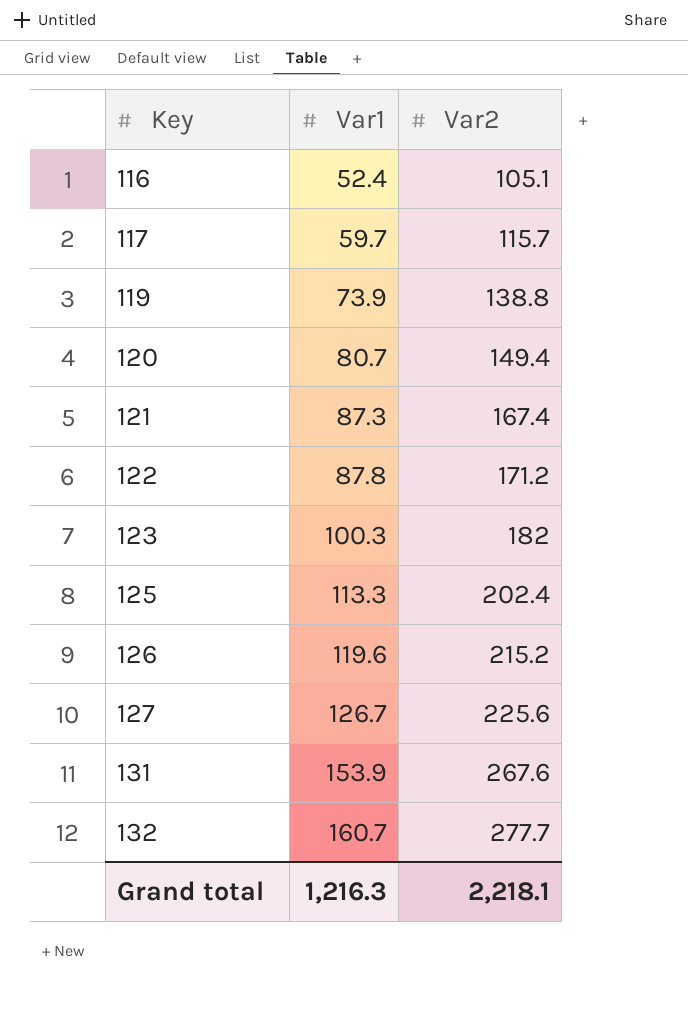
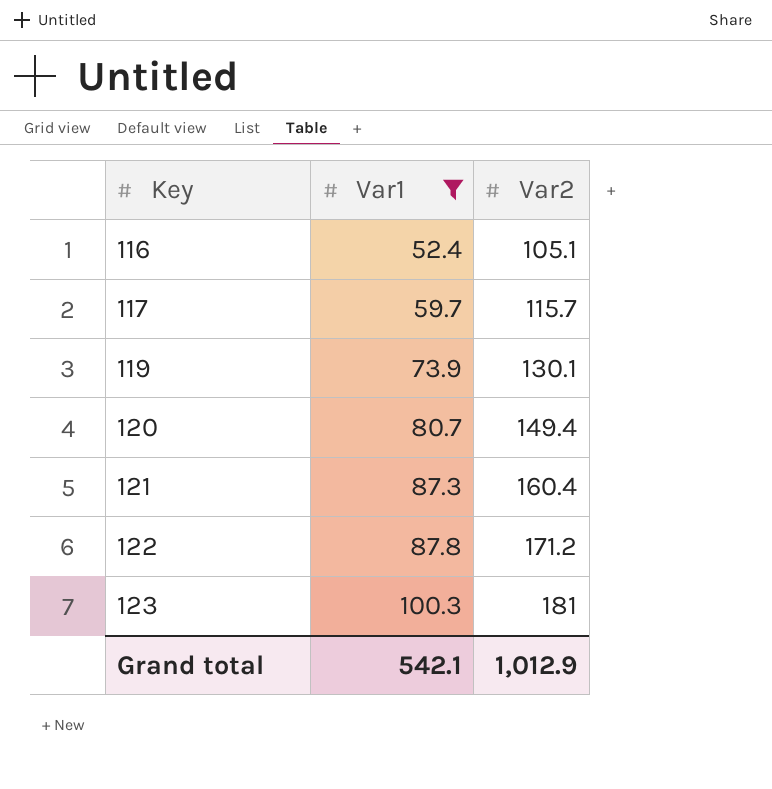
filter: none -> Var1 <= 100.3
119 | Var2: 138.8 -> 130.1
121 | Var2: 167.4 -> 160.4
123 | Var2: 182 -> 181
Grand total | Var1: 1,216.3 -> 542.1
Grand total | Var2: 2,218.1 -> 1,012.9

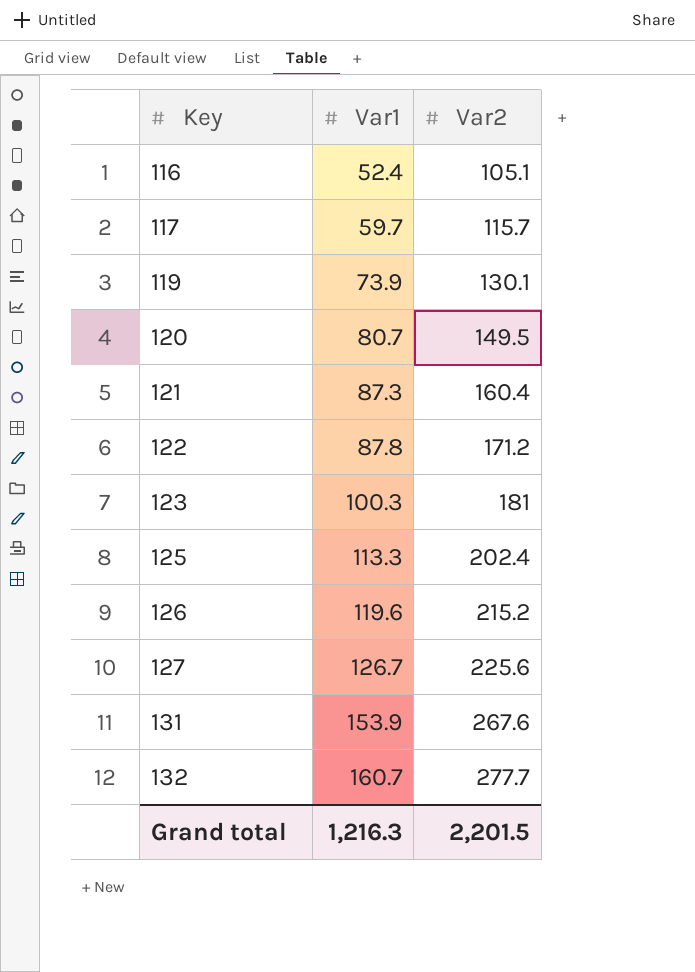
filter: Var1 <= 100.3 -> none
120 | Var2: 149.4 -> 149.5
Grand total | Var1: 542.1 -> 1,216.3
Grand total | Var2: 1,012.9 -> 2,201.5

